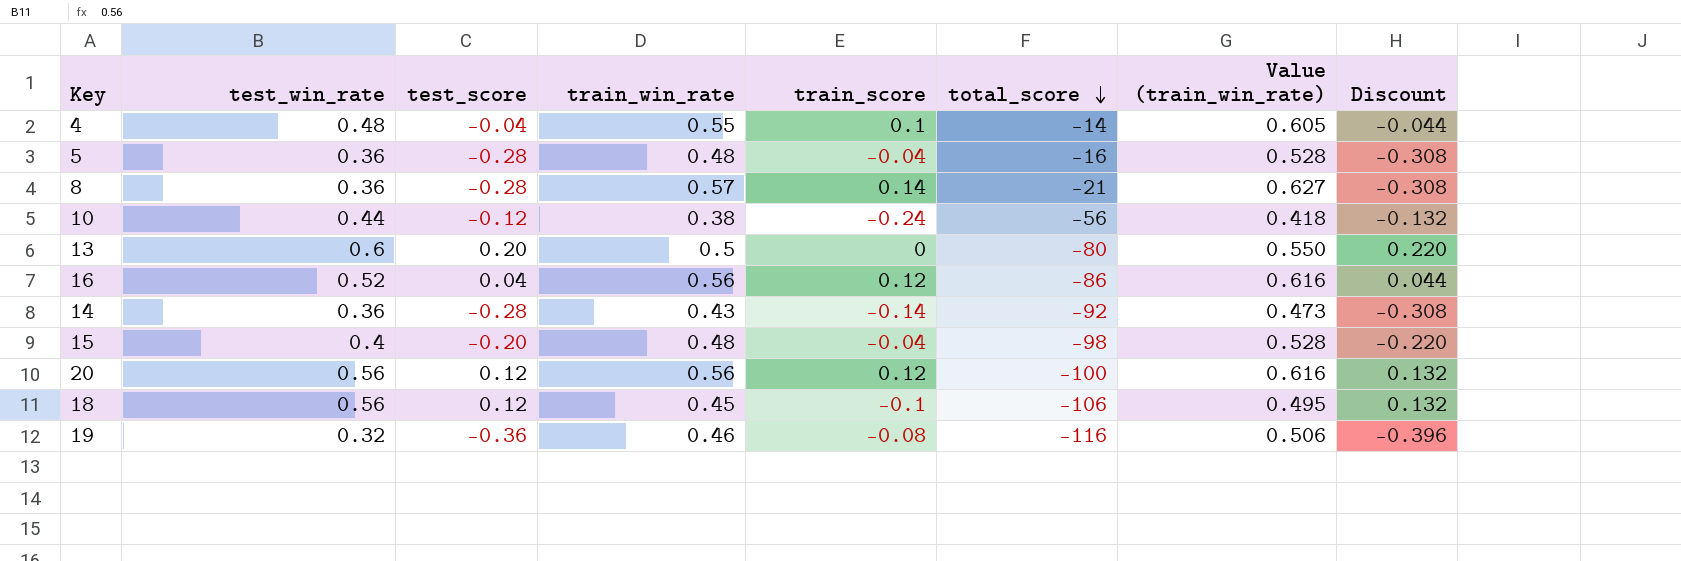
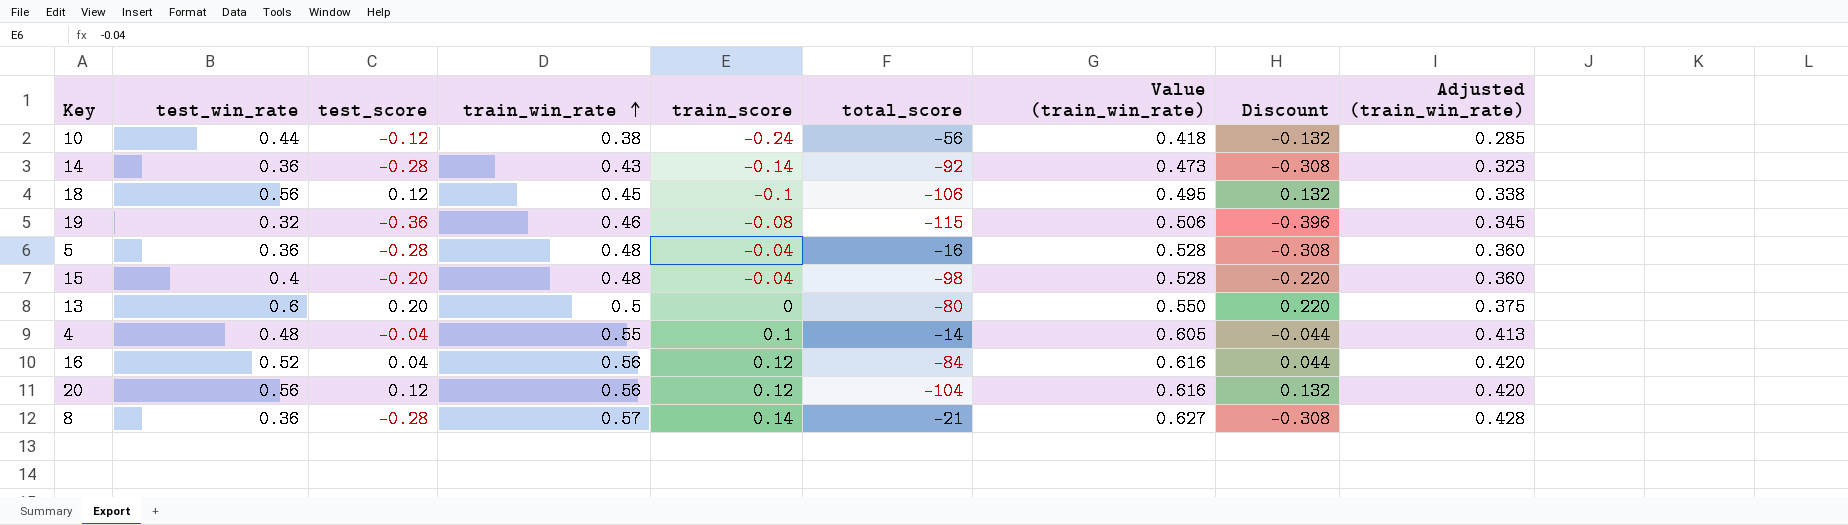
row order: total_score descending -> train_win_rate ascending
column Adjusted (train_win_rate) | formula: none -> [train_win_rate] * 0.75
19 | total_score: -116 -> -115
16 | total_score: -86 -> -84
20 | total_score: -100 -> -104

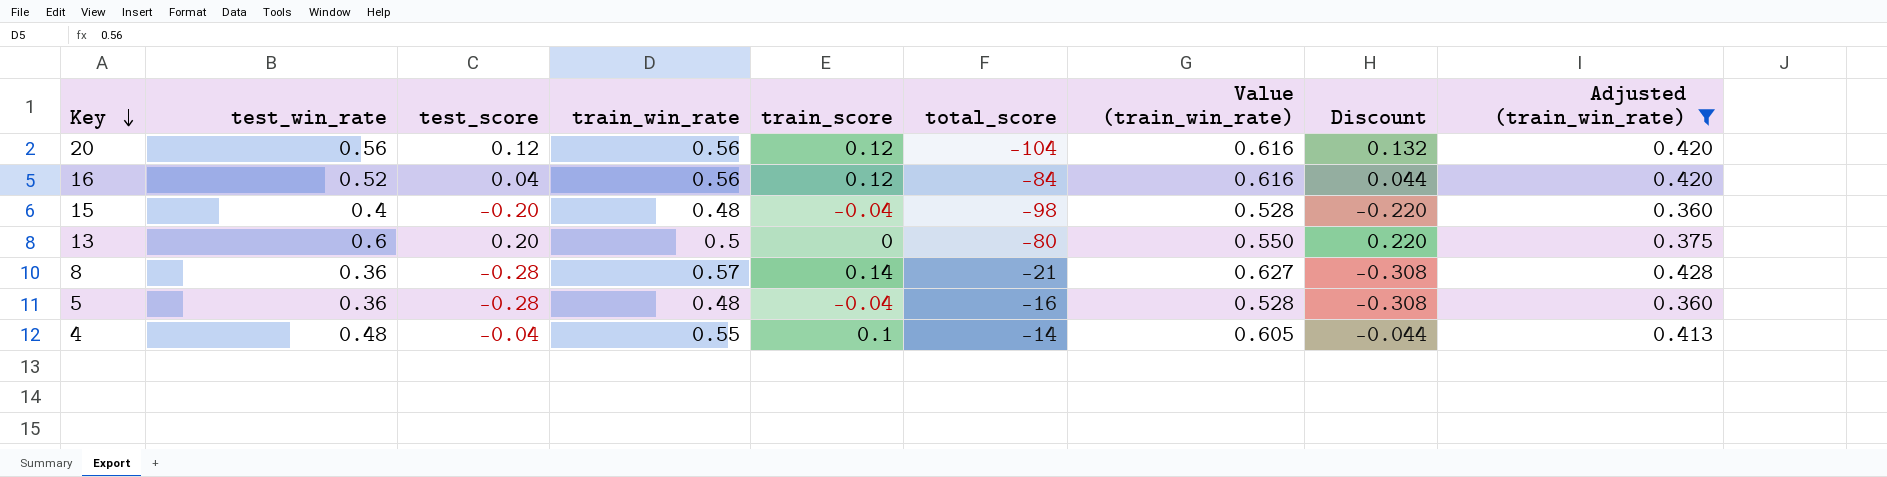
filter: none -> Adjusted (train_win_rate) >= 0.360
row order: train_win_rate ascending -> Key descending

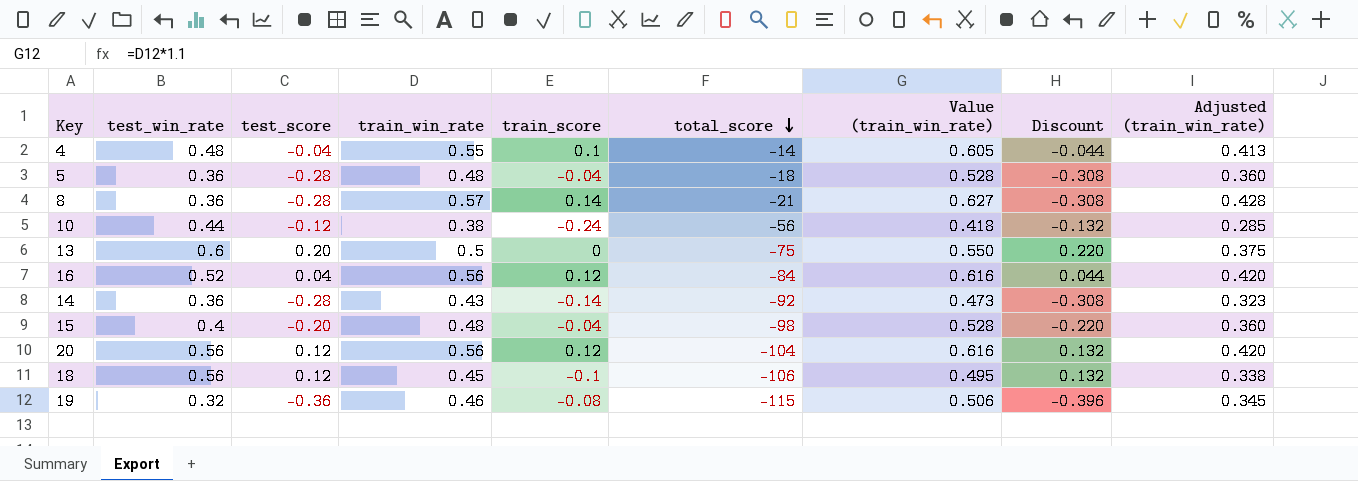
filter: Adjusted (train_win_rate) >= 0.360 -> none
row order: Key descending -> total_score descending
5 | total_score: -16 -> -18
13 | total_score: -80 -> -75

